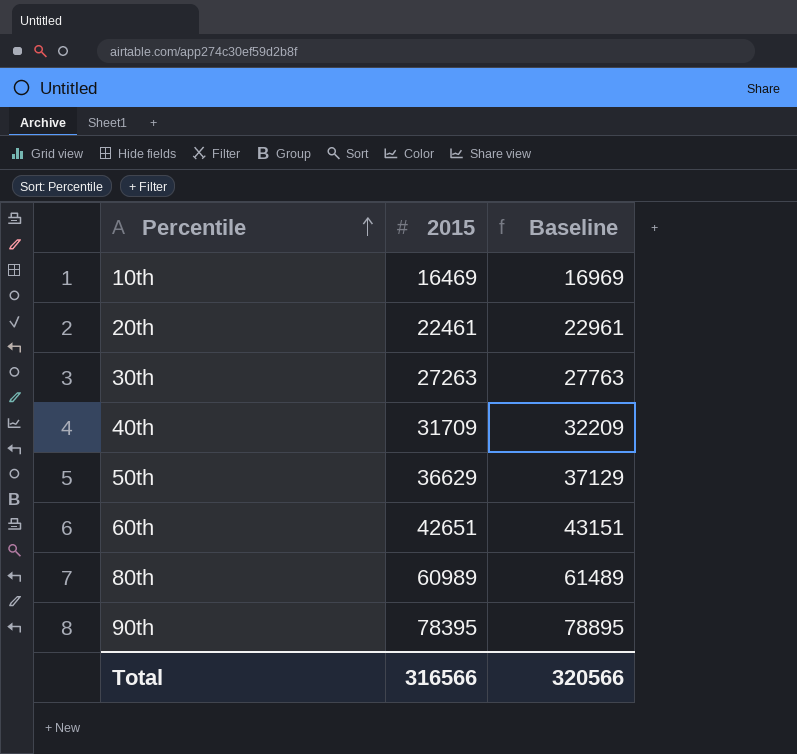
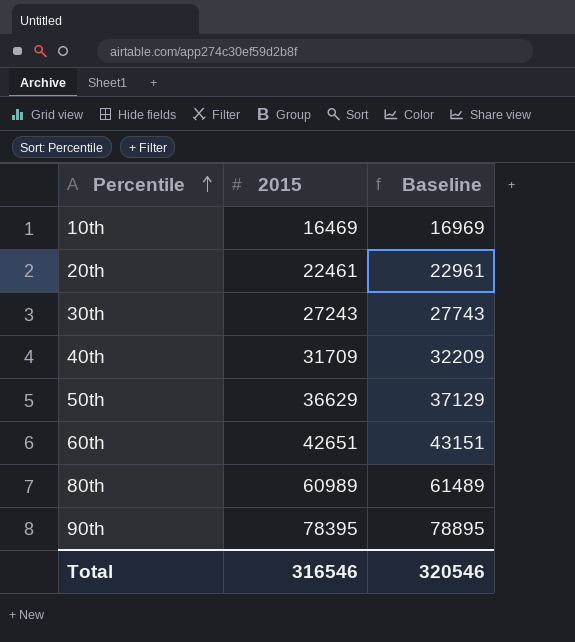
30th | 2015: 27263 -> 27243
30th | Baseline: 27763 -> 27743
Total | 2015: 316566 -> 316546
Total | Baseline: 320566 -> 320546

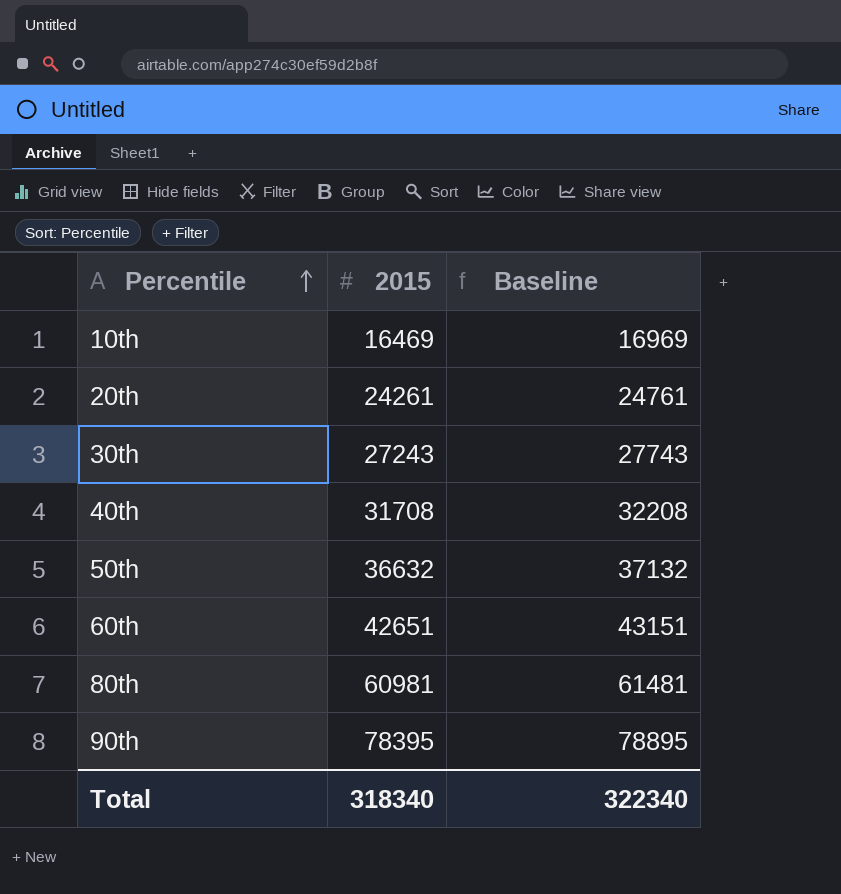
20th | 2015: 22461 -> 24261
20th | Baseline: 22961 -> 24761
40th | 2015: 31709 -> 31708
40th | Baseline: 32209 -> 32208
50th | 2015: 36629 -> 36632
50th | Baseline: 37129 -> 37132
80th | 2015: 60989 -> 60981
80th | Baseline: 61489 -> 61481
Total | 2015: 316546 -> 318340
Total | Baseline: 320546 -> 322340

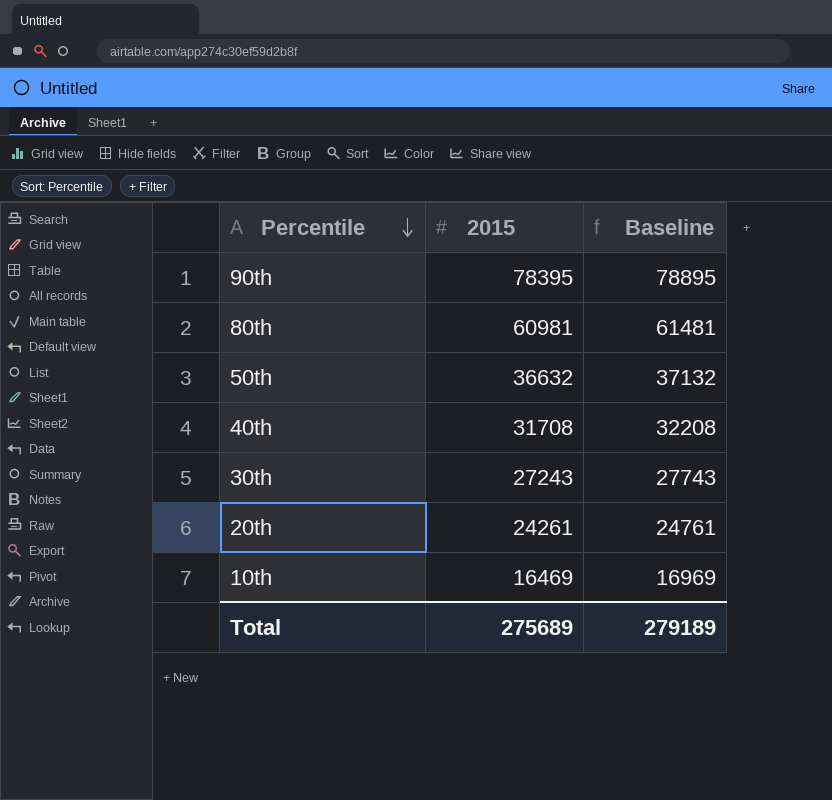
row order: Percentile ascending -> Percentile descending
row 60th: 42651 | 43151 -> none
Total | 2015: 318340 -> 275689
Total | Baseline: 322340 -> 279189

